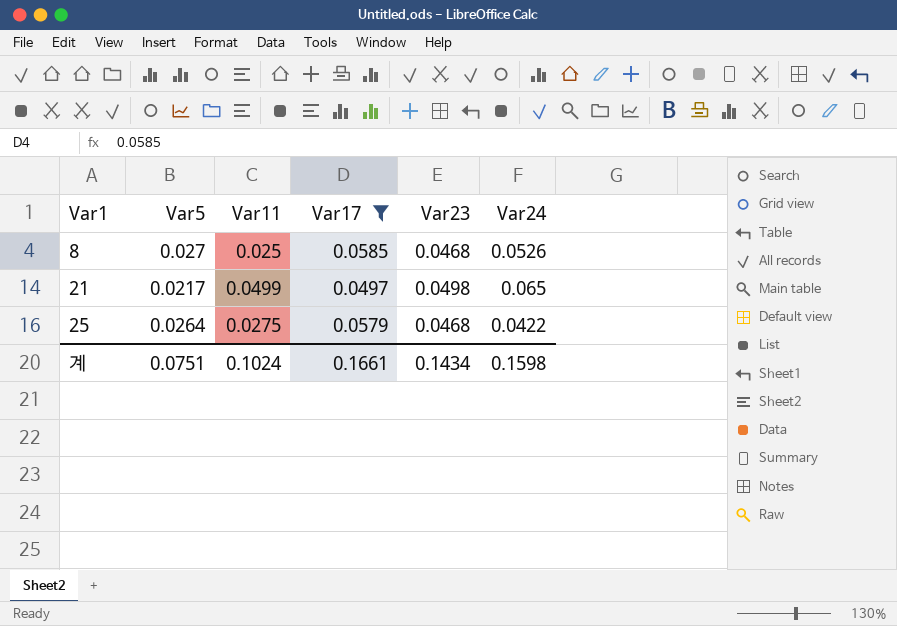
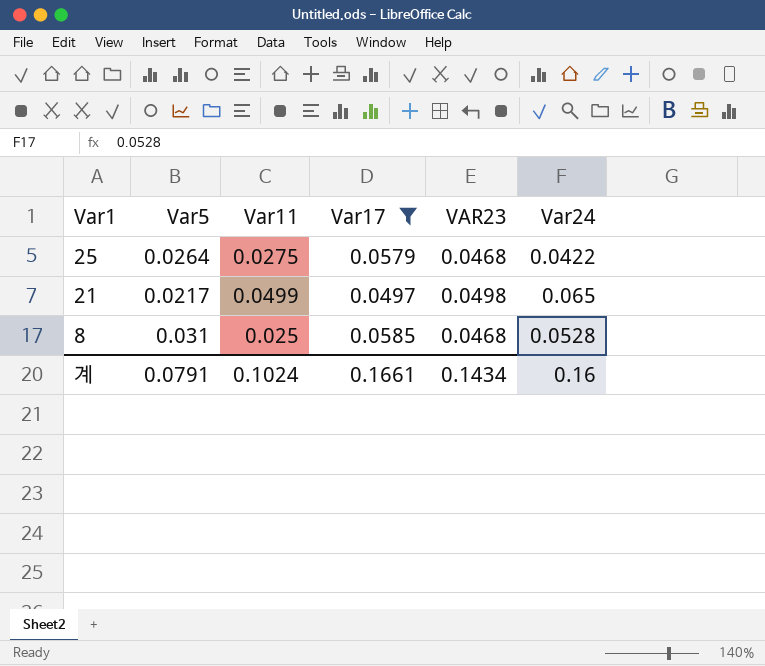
row order: Var1 ascending -> Var1 descending
column name: Var23 -> VAR23
8 | Var5: 0.027 -> 0.031
8 | Var24: 0.0526 -> 0.0528
계 | Var5: 0.0751 -> 0.0791
계 | Var24: 0.1598 -> 0.16

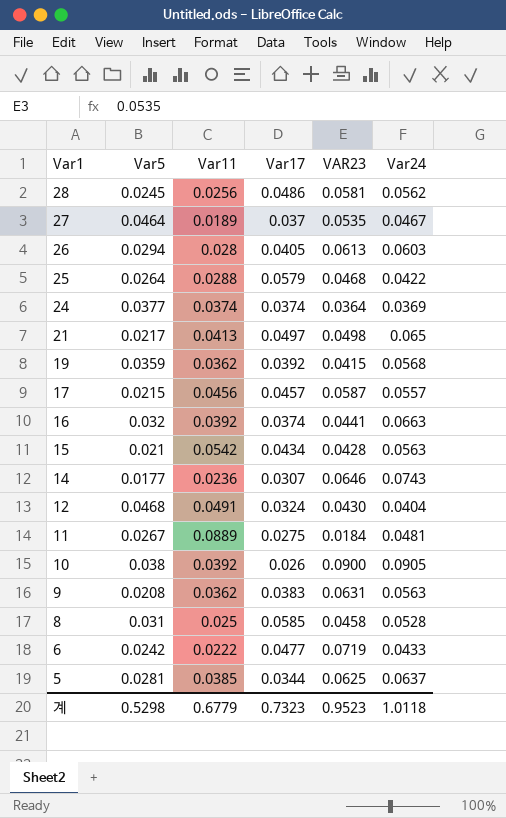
filter: Var17 >= 0.0497 -> none
25 | Var11: 0.0275 -> 0.0288
21 | Var11: 0.0499 -> 0.0413
8 | VAR23: 0.0468 -> 0.0458
계 | Var5: 0.0791 -> 0.5298
계 | Var11: 0.1024 -> 0.6779
계 | Var17: 0.1661 -> 0.7323
계 | VAR23: 0.1434 -> 0.9523
계 | Var24: 0.16 -> 1.0118

